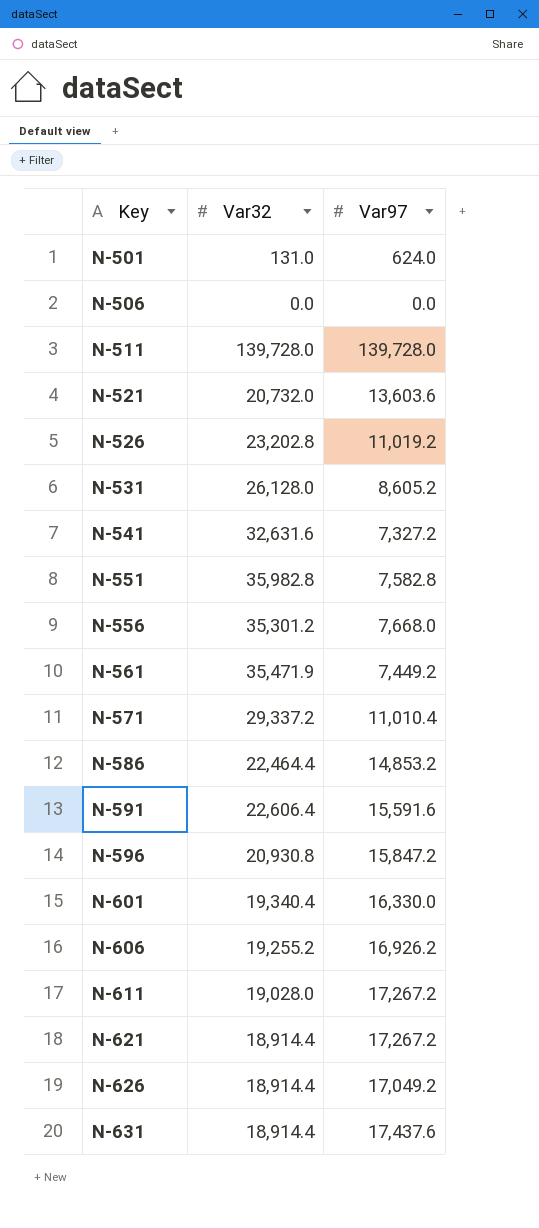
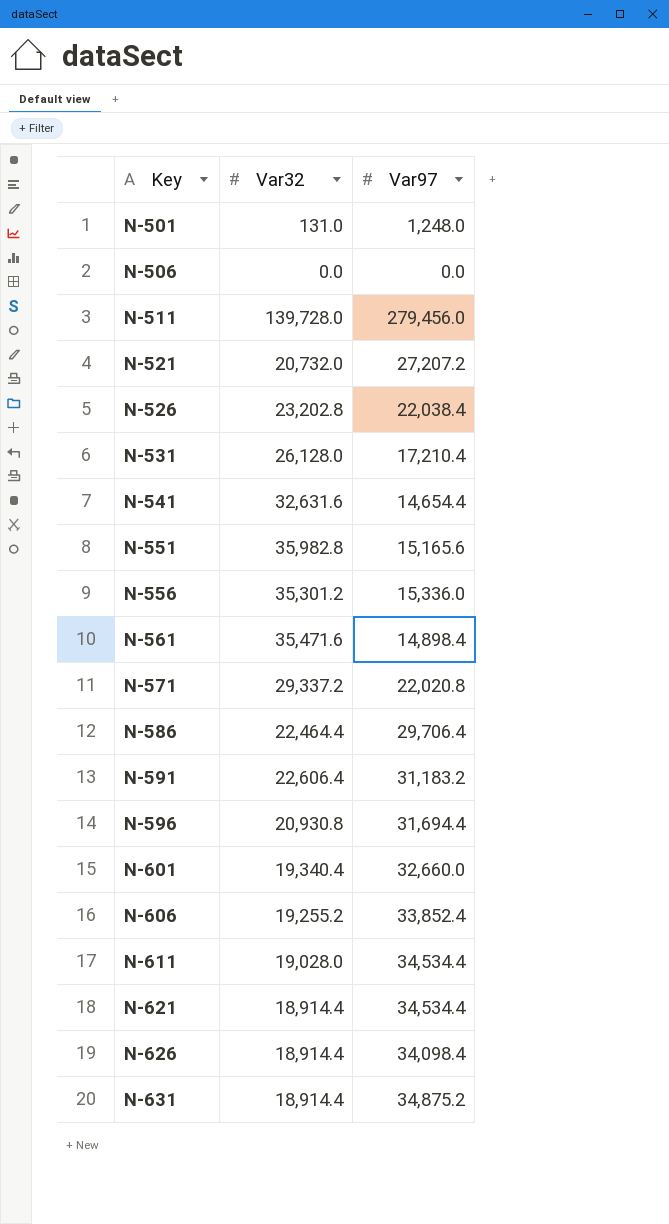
N-501 | Var97: 624.0 -> 1,248.0
N-511 | Var97: 139,728.0 -> 279,456.0
N-521 | Var97: 13,603.6 -> 27,207.2
N-526 | Var97: 11,019.2 -> 22,038.4
N-531 | Var97: 8,605.2 -> 17,210.4
N-541 | Var97: 7,327.2 -> 14,654.4
N-551 | Var97: 7,582.8 -> 15,165.6
N-556 | Var97: 7,668.0 -> 15,336.0
N-561 | Var32: 35,471.9 -> 35,471.6
N-561 | Var97: 7,449.2 -> 14,898.4
N-571 | Var97: 11,010.4 -> 22,020.8
N-586 | Var97: 14,853.2 -> 29,706.4
N-591 | Var97: 15,591.6 -> 31,183.2
N-596 | Var97: 15,847.2 -> 31,694.4
N-601 | Var97: 16,330.0 -> 32,660.0
N-606 | Var97: 16,926.2 -> 33,852.4
N-611 | Var97: 17,267.2 -> 34,534.4
N-621 | Var97: 17,267.2 -> 34,534.4
N-626 | Var97: 17,049.2 -> 34,098.4
N-631 | Var97: 17,437.6 -> 34,875.2

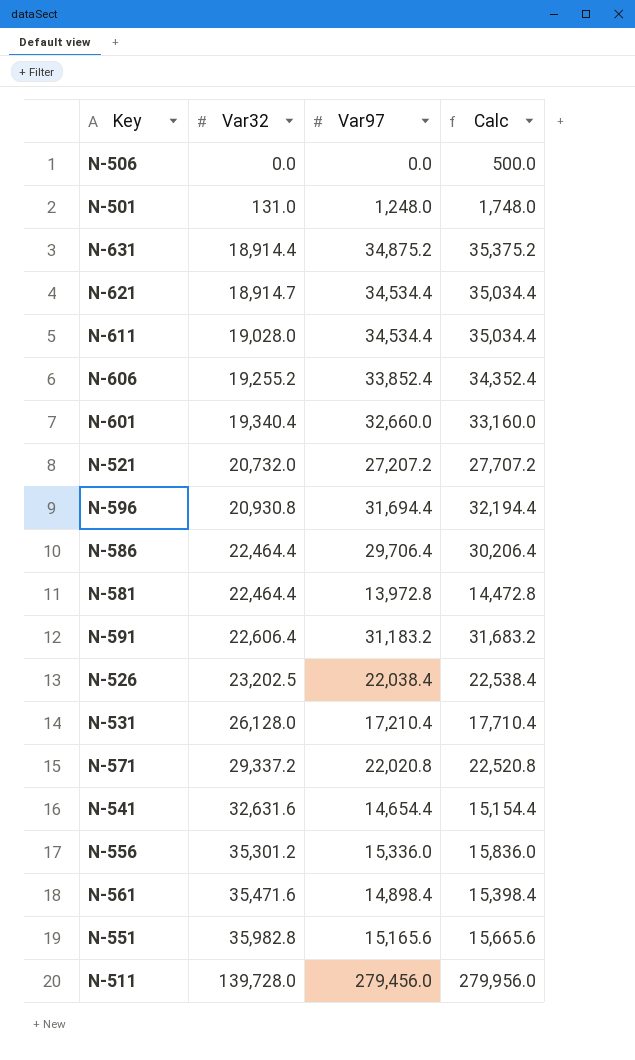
row order: Key ascending -> Var32 ascending
column Calc | formula: none -> [Var97] + 500
row N-626: 18,914.4 | 34,098.4 -> none
N-621 | Var32: 18,914.4 -> 18,914.7
row N-581: none -> 22,464.4 | 13,972.8 | 14,472.8
N-526 | Var32: 23,202.8 -> 23,202.5

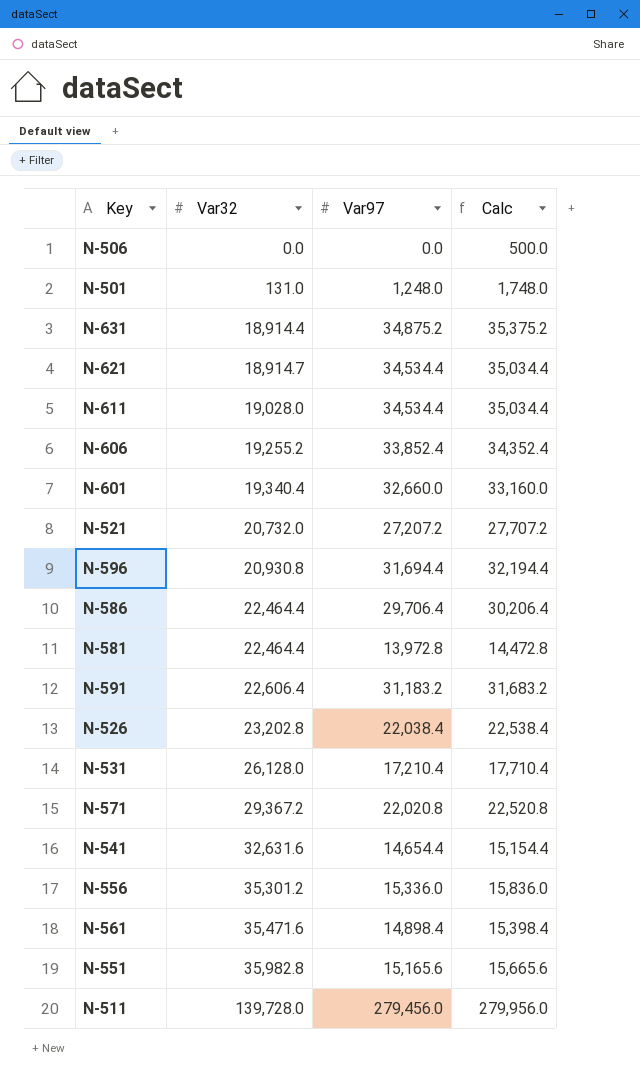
N-526 | Var32: 23,202.5 -> 23,202.8
N-571 | Var32: 29,337.2 -> 29,367.2

